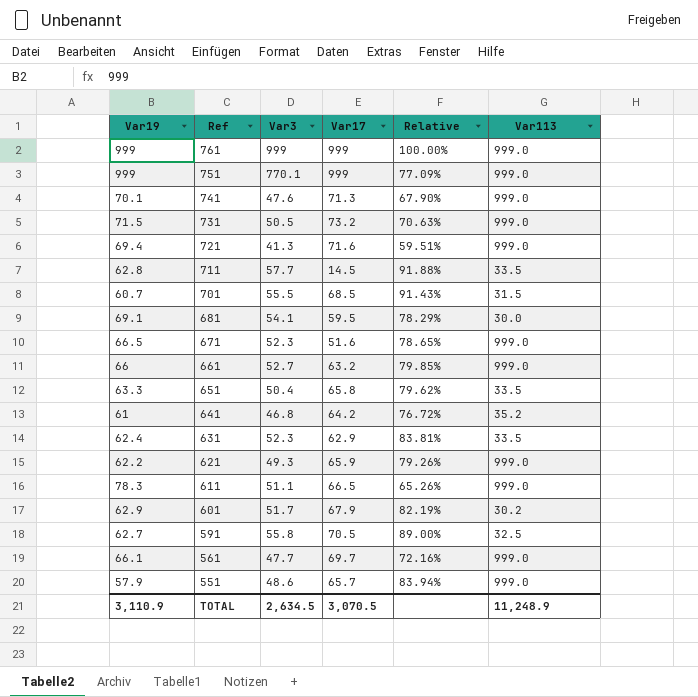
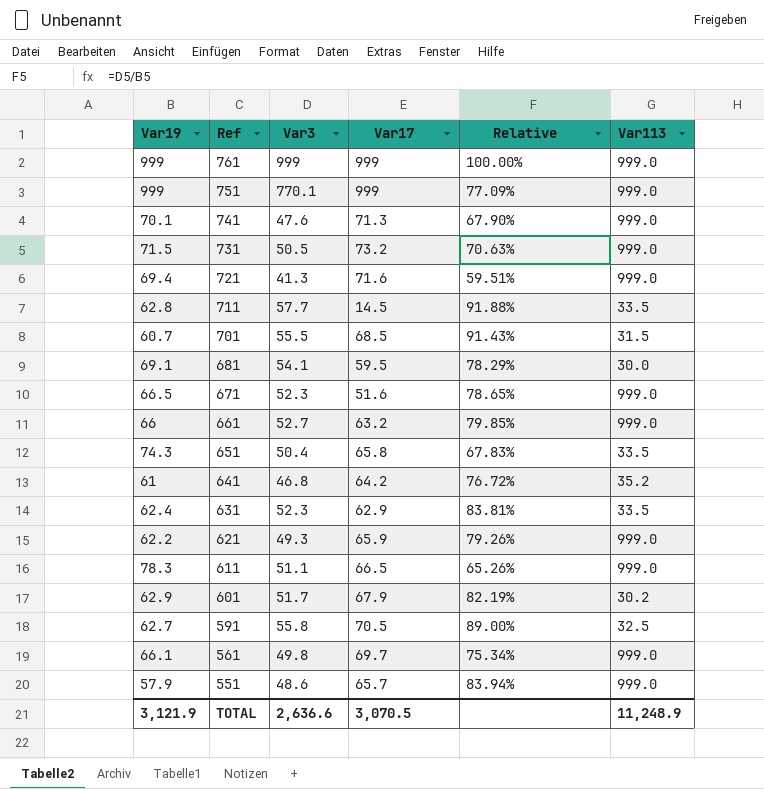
651 | Var19: 63.3 -> 74.3
651 | Relative: 79.62% -> 67.83%
561 | Var3: 47.7 -> 49.8
561 | Relative: 72.16% -> 75.34%
TOTAL | Var19: 3,110.9 -> 3,121.9
TOTAL | Var3: 2,634.5 -> 2,636.6

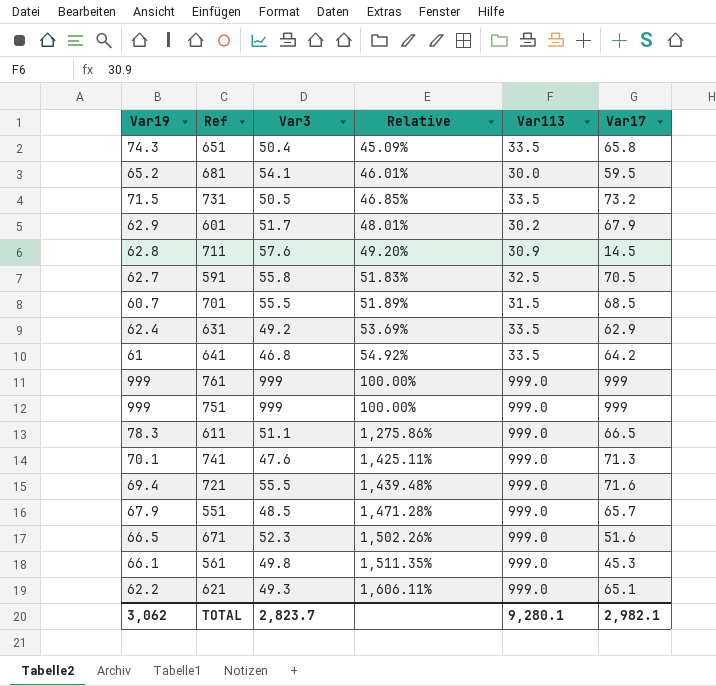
row order: Ref descending -> Relative ascending
column Relative | formula: [Var3] / [Var19] -> [Var113] / [Var19]
column Var17 | position: 4 -> 6
row 661: 66 | 52.7 | 63.2 | 79.85% | 999.0 -> none
681 | Var19: 69.1 -> 65.2
731 | Var113: 999.0 -> 33.5
711 | Var3: 57.7 -> 57.6
711 | Var113: 33.5 -> 30.9
631 | Var3: 52.3 -> 49.2
641 | Var113: 35.2 -> 33.5
751 | Var3: 770.1 -> 999
721 | Var3: 41.3 -> 55.5
551 | Var19: 57.9 -> 67.9
551 | Var3: 48.6 -> 48.5
561 | Var17: 69.7 -> 45.3
621 | Var17: 65.9 -> 65.1
TOTAL | Var19: 3,121.9 -> 3,062
TOTAL | Var3: 2,636.6 -> 2,823.7
TOTAL | Var113: 11,248.9 -> 9,280.1
TOTAL | Var17: 3,070.5 -> 2,982.1

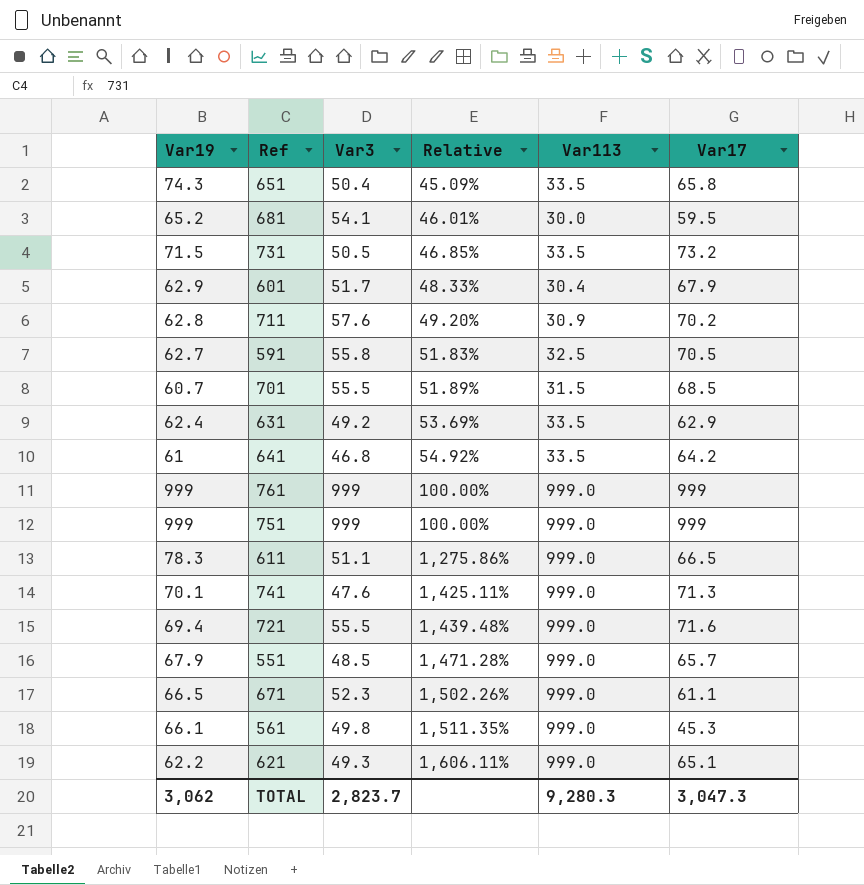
601 | Relative: 48.01% -> 48.33%
601 | Var113: 30.2 -> 30.4
711 | Var17: 14.5 -> 70.2
671 | Var17: 51.6 -> 61.1
TOTAL | Var113: 9,280.1 -> 9,280.3
TOTAL | Var17: 2,982.1 -> 3,047.3

